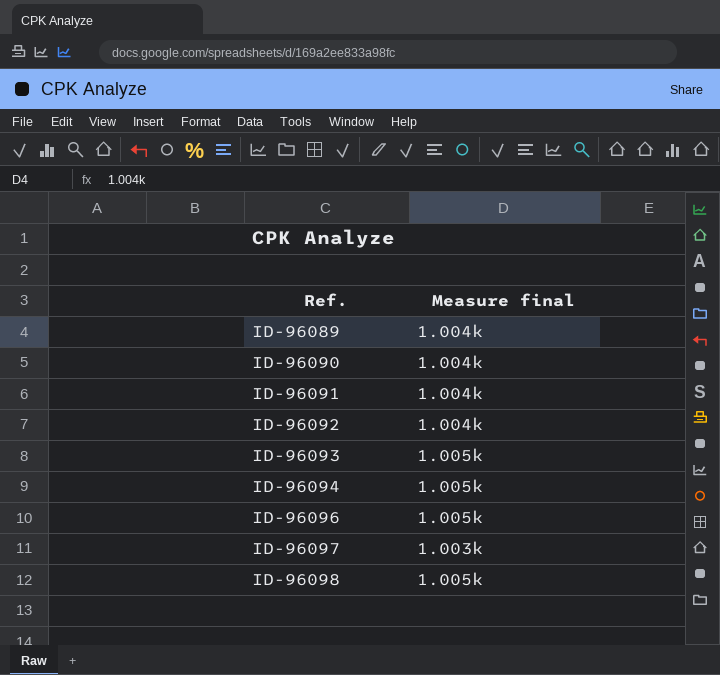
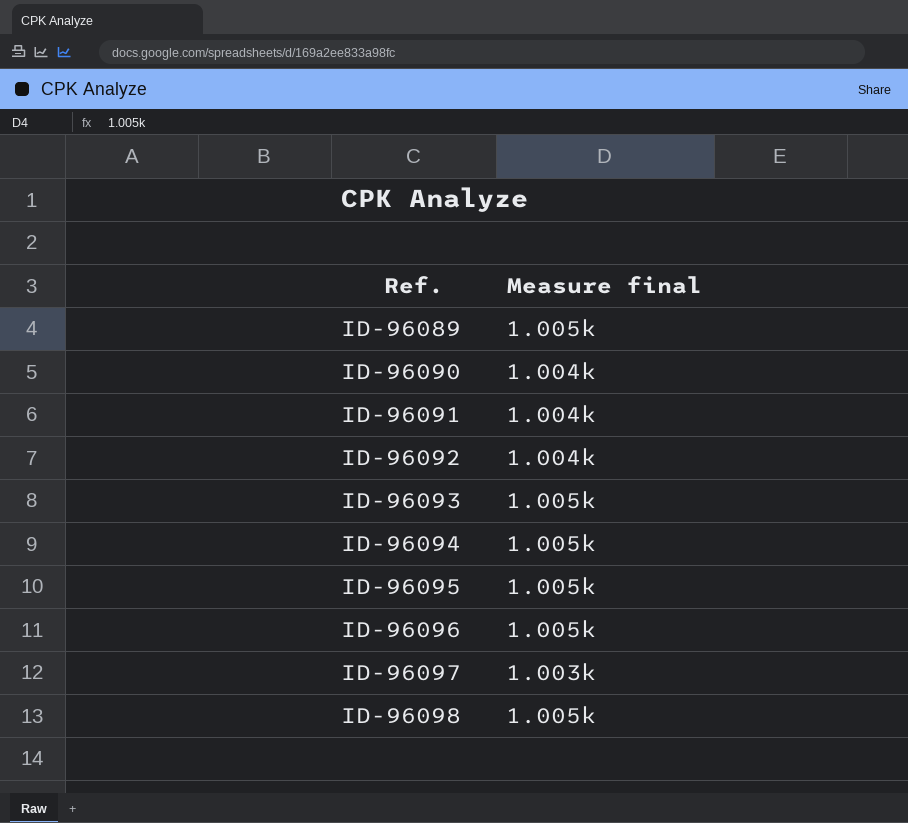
ID-96089 | Measure final: 1.004k -> 1.005k
row ID-96095: none -> 1.005k

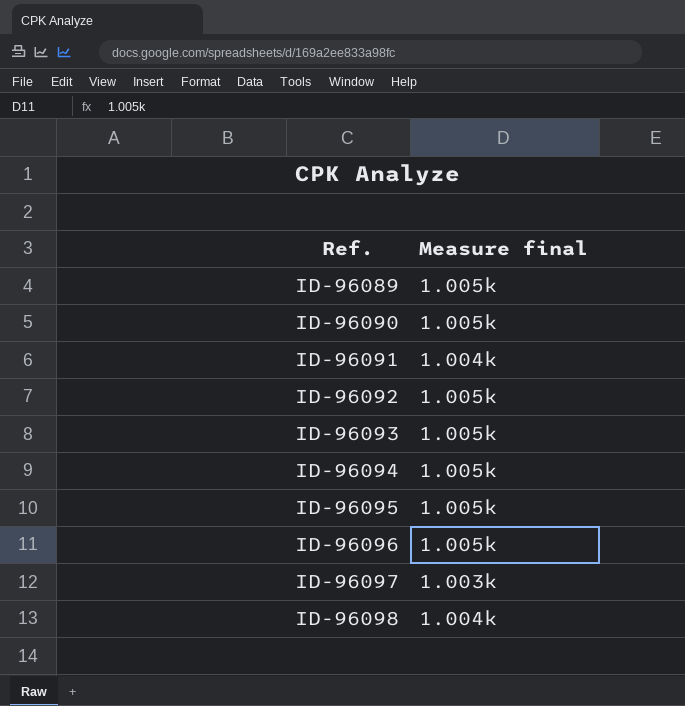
ID-96090 | Measure final: 1.004k -> 1.005k
ID-96092 | Measure final: 1.004k -> 1.005k
ID-96098 | Measure final: 1.005k -> 1.004k

